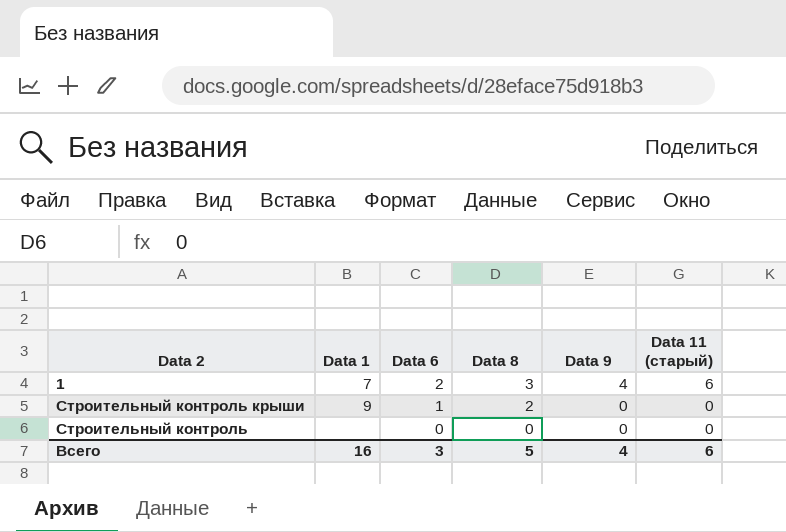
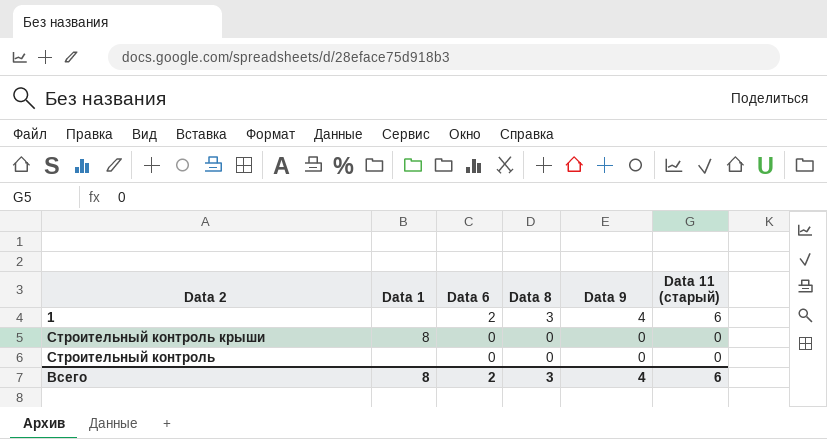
1 | Data 1: 7 -> none
Строительный контроль крыши | Data 1: 9 -> 8
Строительный контроль крыши | Data 6: 1 -> 0
Строительный контроль крыши | Data 8: 2 -> 0
Всего | Data 1: 16 -> 8
Всего | Data 6: 3 -> 2
Всего | Data 8: 5 -> 3

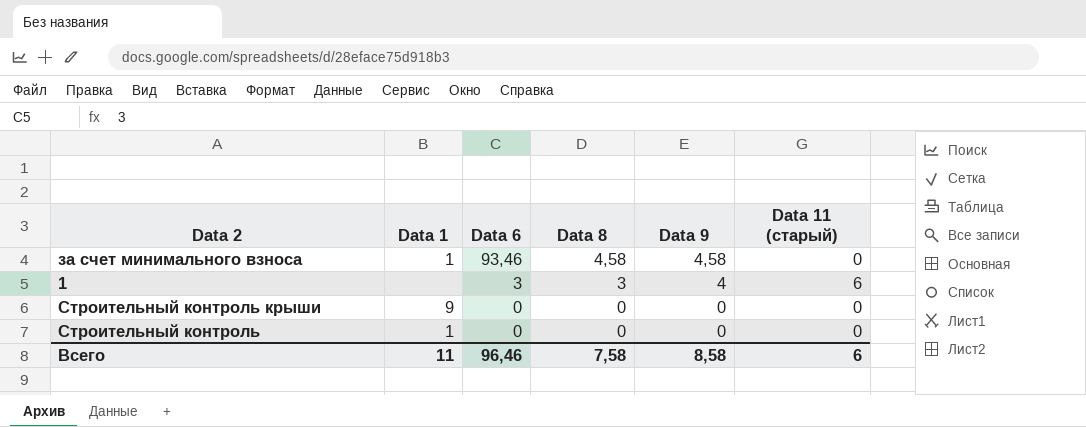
row за счет минимального взноса: none -> 1 | 93,46 | 4,58 | 4,58 | 0
1 | Data 6: 2 -> 3
Строительный контроль крыши | Data 1: 8 -> 9
Строительный контроль | Data 1: none -> 1
Всего | Data 1: 8 -> 11
Всего | Data 6: 2 -> 96,46
Всего | Data 8: 3 -> 7,58
Всего | Data 9: 4 -> 8,58

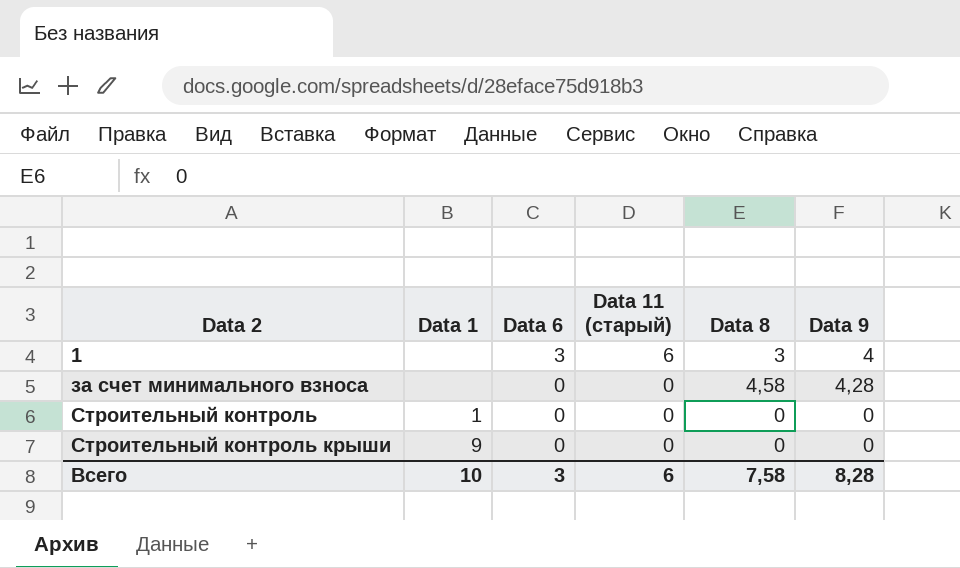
row order: Data 6 descending -> Data 2 ascending
column Data 11 (старый) | position: 6 -> 4
за счет минимального взноса | Data 1: 1 -> none
за счет минимального взноса | Data 6: 93,46 -> 0
за счет минимального взноса | Data 9: 4,58 -> 4,28
Всего | Data 1: 11 -> 10
Всего | Data 6: 96,46 -> 3
Всего | Data 9: 8,58 -> 8,28

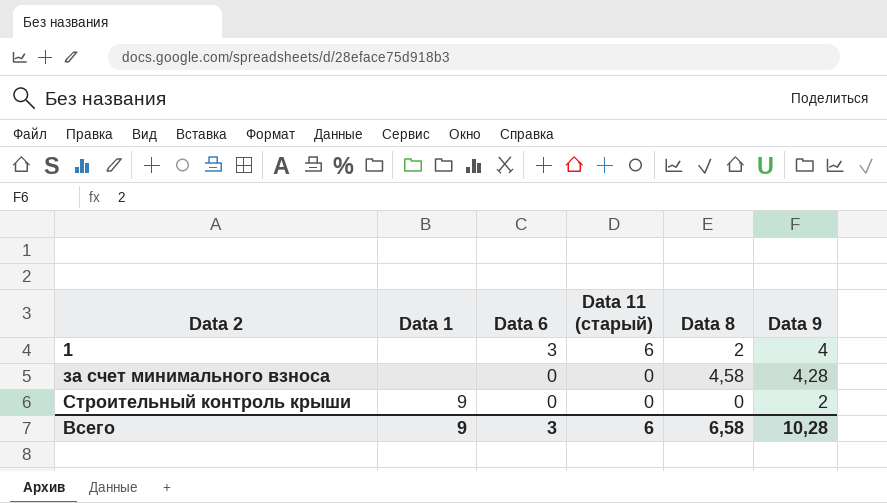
row Строительный контроль: 1 | 0 | 0 | 0 | 0 -> none
1 | Data 8: 3 -> 2
Строительный контроль крыши | Data 9: 0 -> 2
Всего | Data 1: 10 -> 9
Всего | Data 8: 7,58 -> 6,58
Всего | Data 9: 8,28 -> 10,28

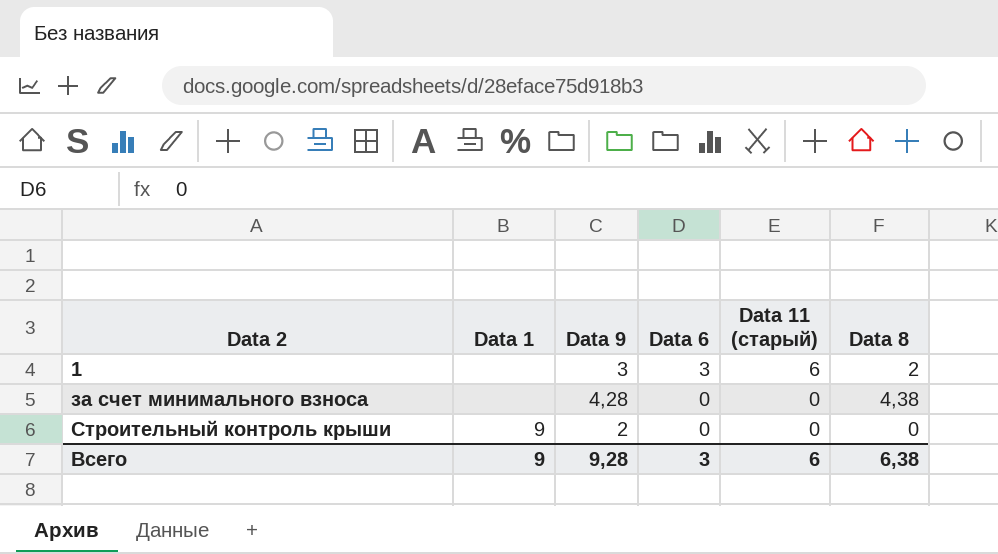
column Data 9 | position: 6 -> 3
1 | Data 9: 4 -> 3
за счет минимального взноса | Data 8: 4,58 -> 4,38
Всего | Data 9: 10,28 -> 9,28
Всего | Data 8: 6,58 -> 6,38

